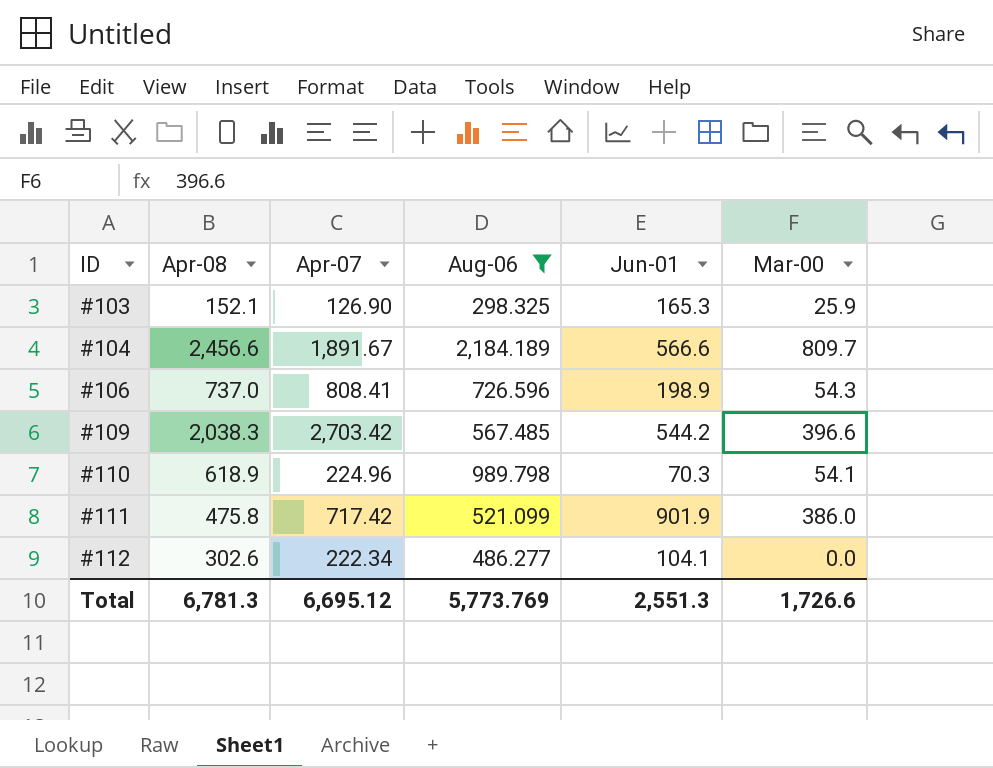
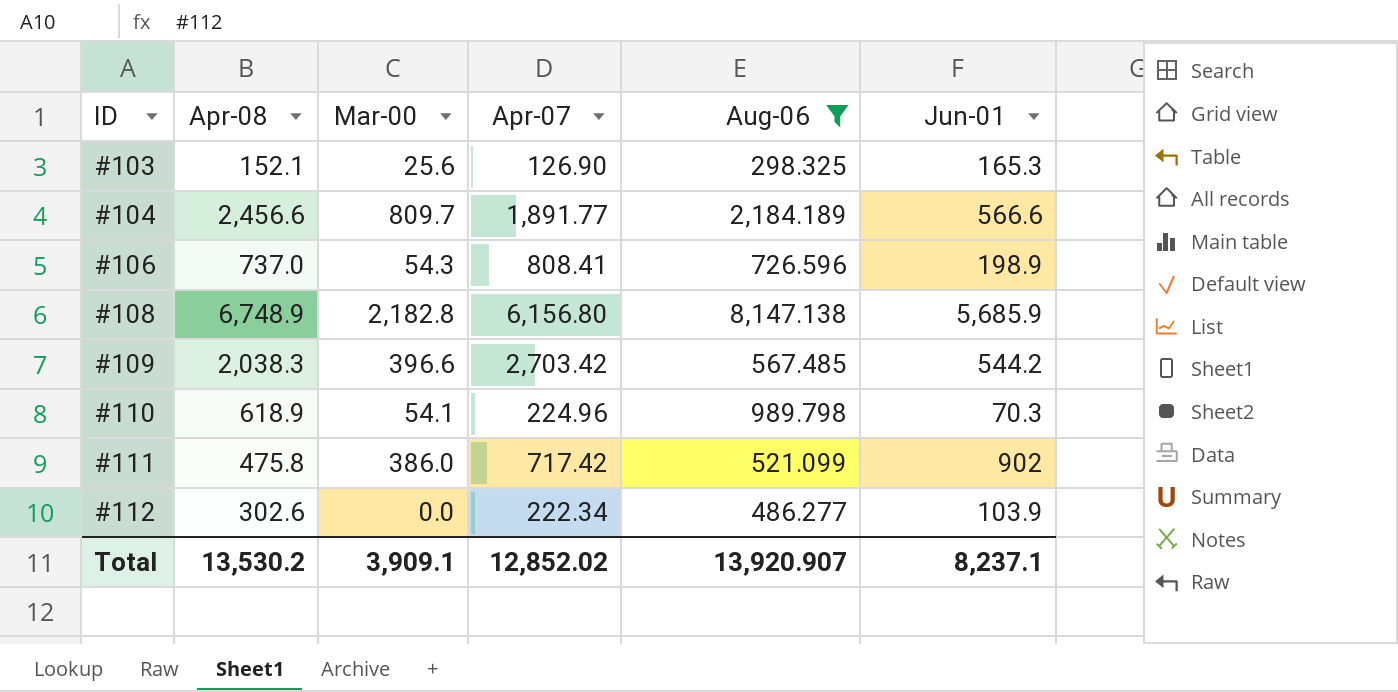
column Mar-00 | position: 6 -> 3
#103 | Mar-00: 25.9 -> 25.6
#104 | Apr-07: 1,891.67 -> 1,891.77
row #108: none -> 6,748.9 | 2,182.8 | 6,156.80 | 8,147.138 | 5,685.9
#111 | Jun-01: 901.9 -> 902
#112 | Jun-01: 104.1 -> 103.9
Total | Apr-08: 6,781.3 -> 13,530.2
Total | Mar-00: 1,726.6 -> 3,909.1
Total | Apr-07: 6,695.12 -> 12,852.02
Total | Aug-06: 5,773.769 -> 13,920.907
Total | Jun-01: 2,551.3 -> 8,237.1

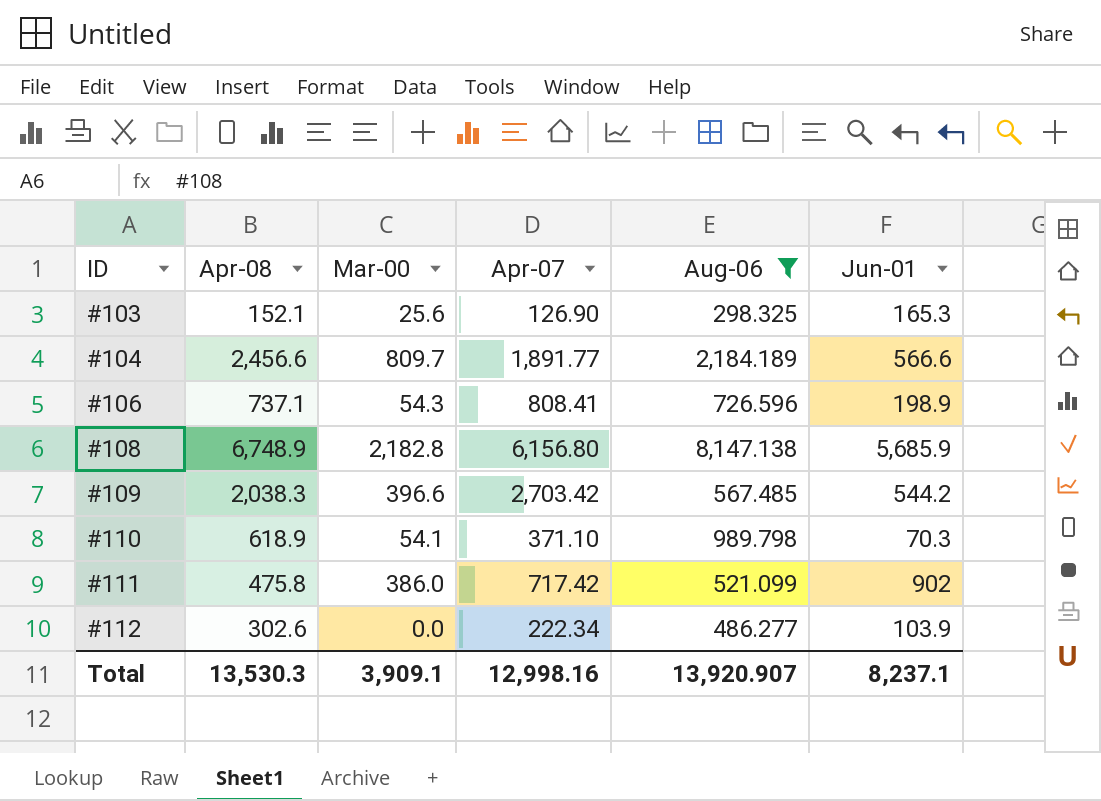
#106 | Apr-08: 737.0 -> 737.1
#110 | Apr-07: 224.96 -> 371.10
Total | Apr-08: 13,530.2 -> 13,530.3
Total | Apr-07: 12,852.02 -> 12,998.16

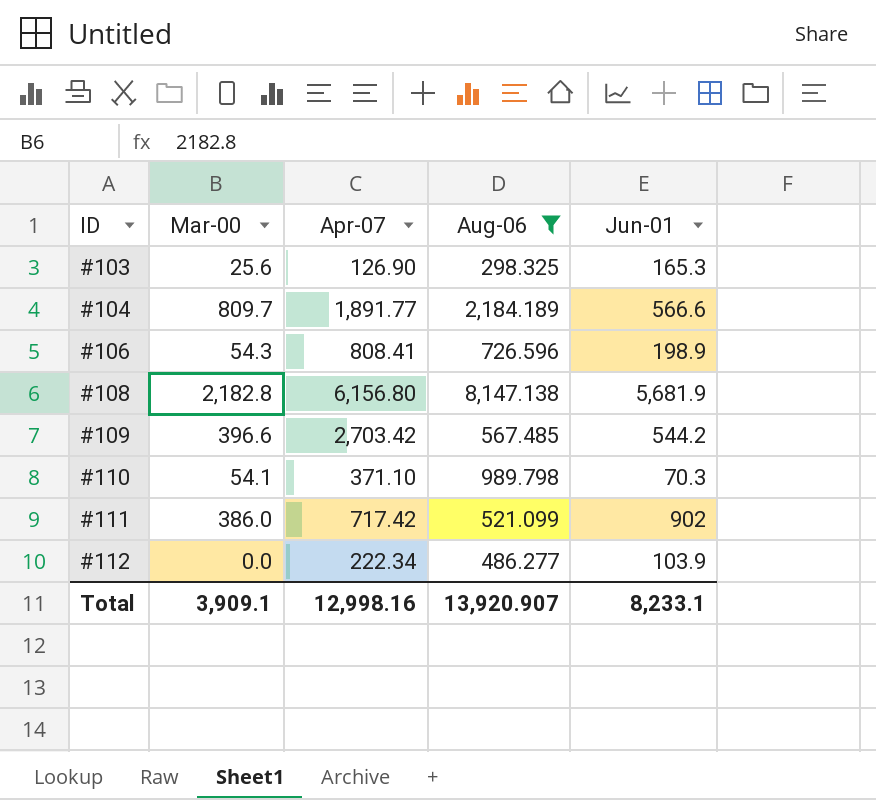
column Apr-08 | position: 2 -> none
#108 | Jun-01: 5,685.9 -> 5,681.9
Total | Jun-01: 8,237.1 -> 8,233.1

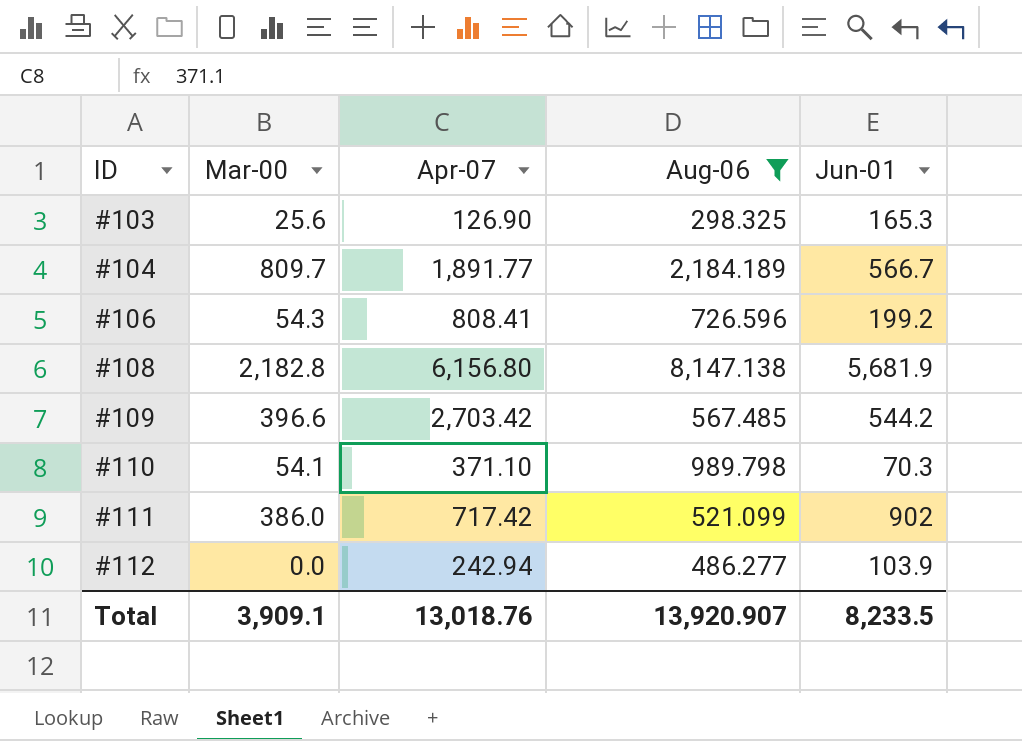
#104 | Jun-01: 566.6 -> 566.7
#106 | Jun-01: 198.9 -> 199.2
#112 | Apr-07: 222.34 -> 242.94
Total | Apr-07: 12,998.16 -> 13,018.76
Total | Jun-01: 8,233.1 -> 8,233.5

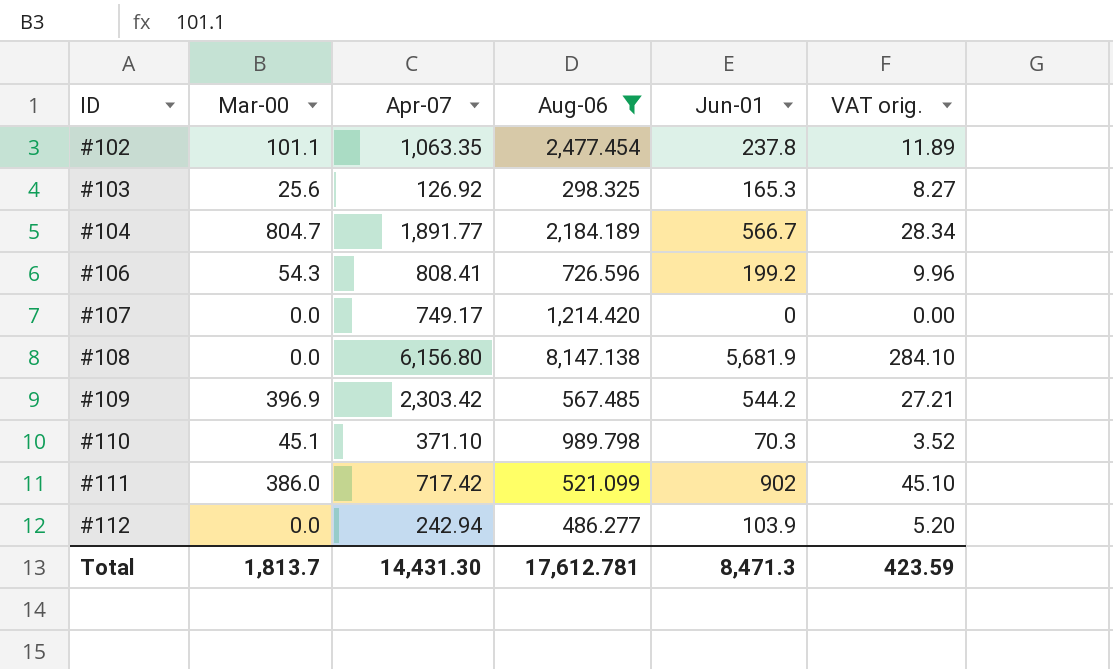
column VAT orig. | formula: none -> [Jun-01] * 0.05
row #102: none -> 101.1 | 1,063.35 | 2,477.454 | 237.8 | 11.89
#103 | Apr-07: 126.90 -> 126.92
#104 | Mar-00: 809.7 -> 804.7
row #107: none -> 0.0 | 749.17 | 1,214.420 | 0 | 0.00
#108 | Mar-00: 2,182.8 -> 0.0
#109 | Mar-00: 396.6 -> 396.9
#109 | Apr-07: 2,703.42 -> 2,303.42
#110 | Mar-00: 54.1 -> 45.1
Total | Mar-00: 3,909.1 -> 1,813.7
Total | Apr-07: 13,018.76 -> 14,431.30
Total | Aug-06: 13,920.907 -> 17,612.781
Total | Jun-01: 8,233.5 -> 8,471.3

